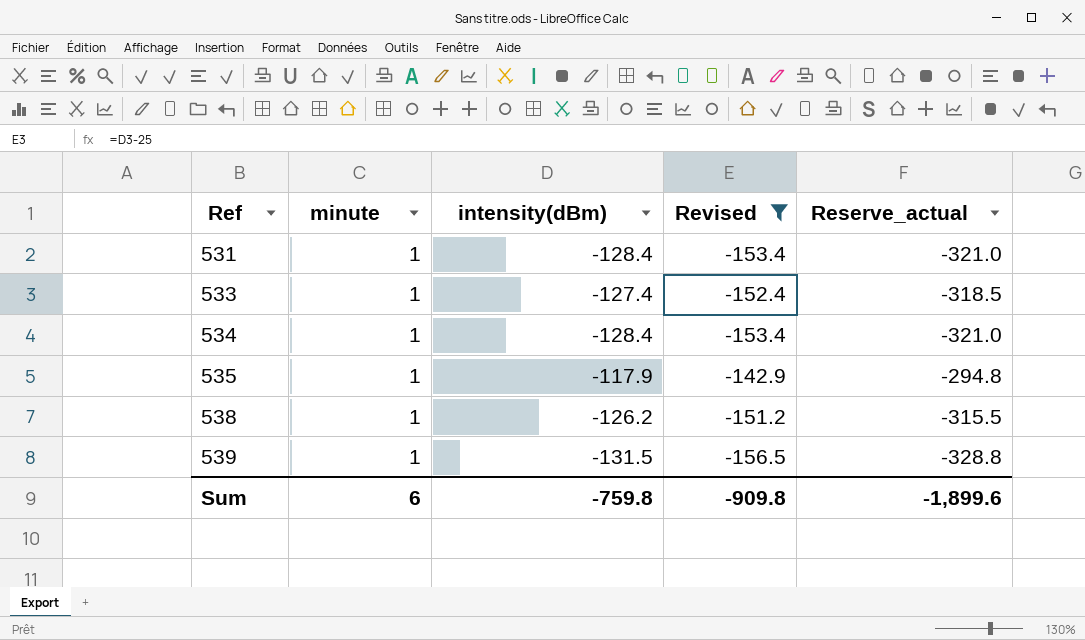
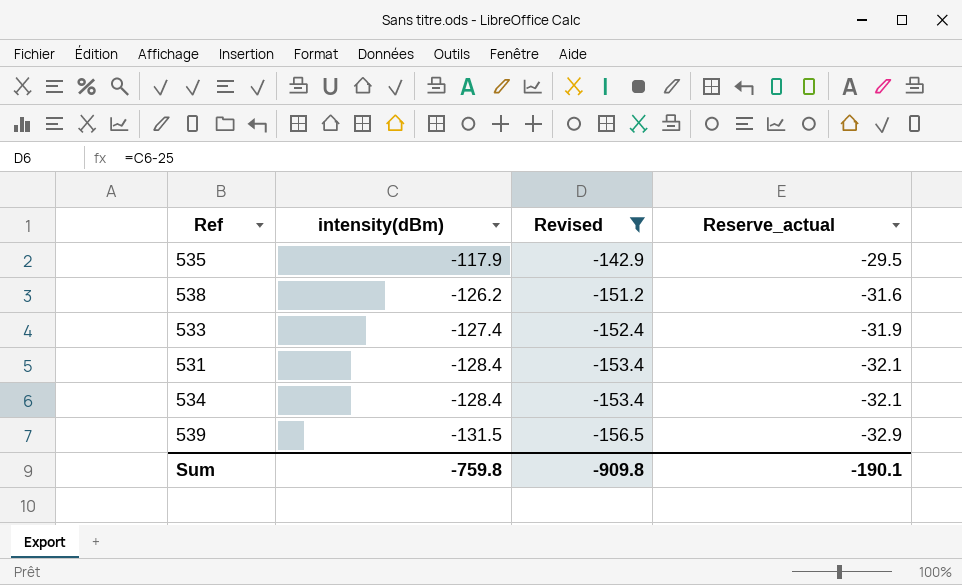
row order: Ref ascending -> intensity(dBm) descending
column minute | position: 2 -> none
column Reserve_actual | formula: [intensity(dBm)] * 2.5 -> [intensity(dBm)] * 0.25
Sum | Reserve_actual: -1,899.6 -> -190.1

